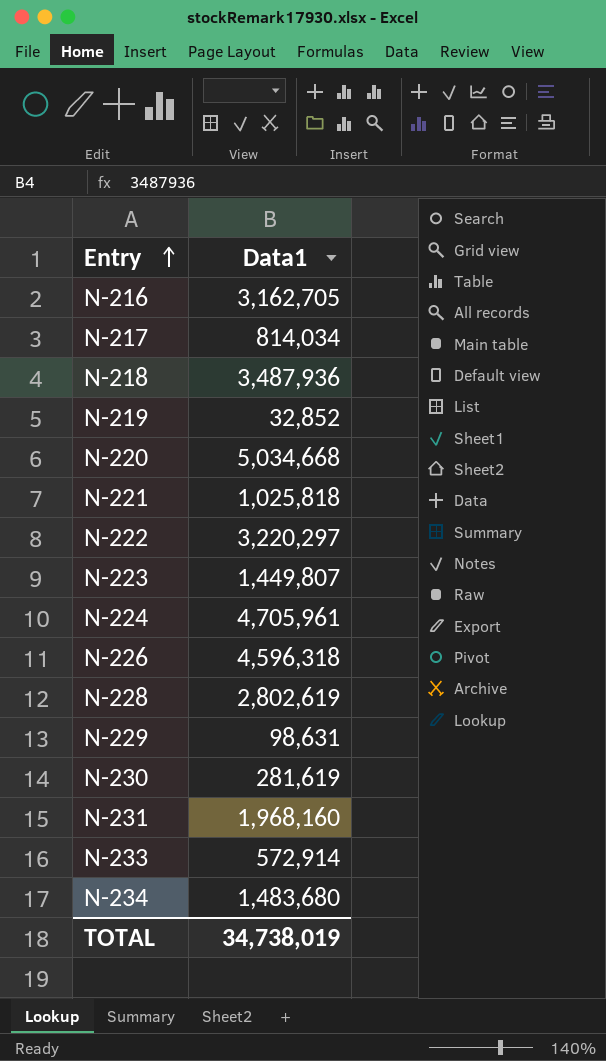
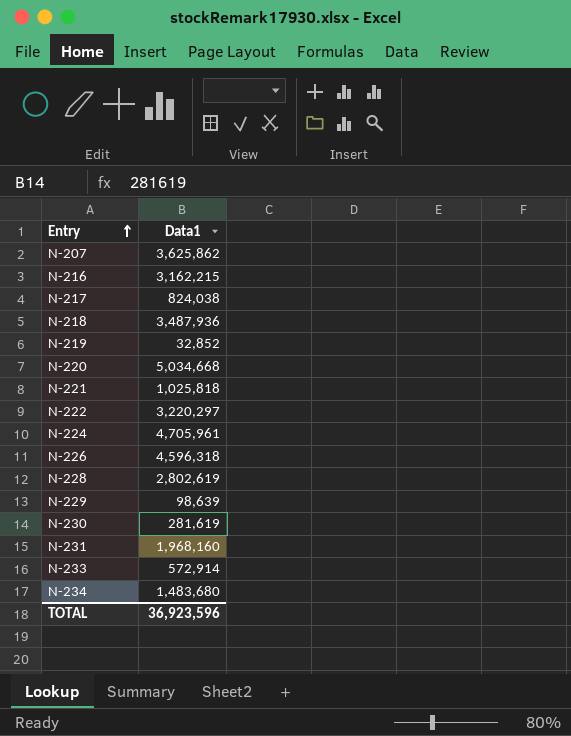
row N-223: 1,449,807 -> none
row N-207: none -> 3,625,862
N-216 | Data1: 3,162,705 -> 3,162,215
N-217 | Data1: 814,034 -> 824,038
N-229 | Data1: 98,631 -> 98,639
TOTAL | Data1: 34,738,019 -> 36,923,596

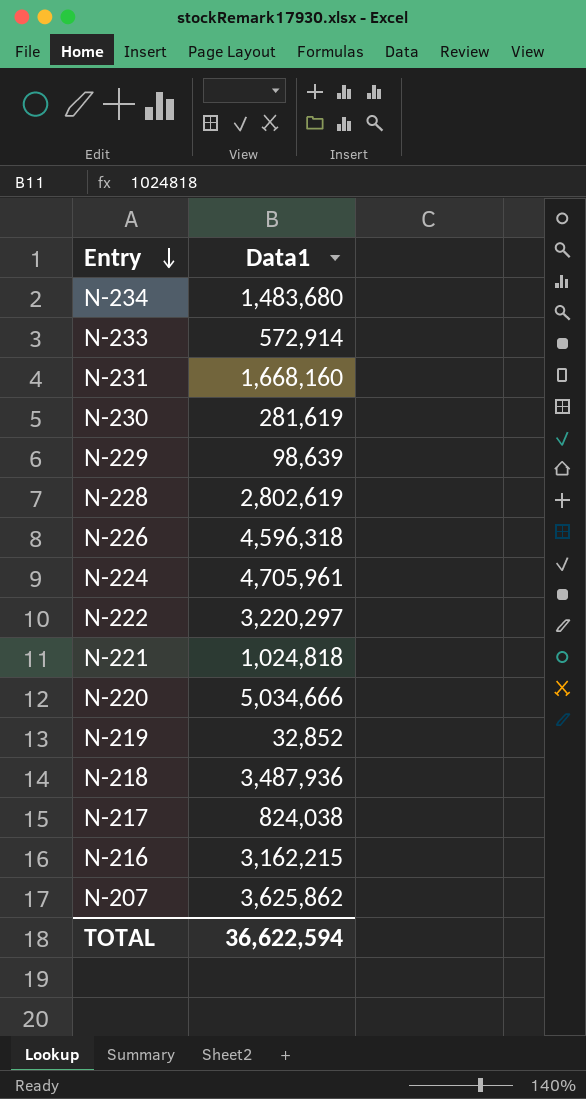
row order: Entry ascending -> Entry descending
N-231 | Data1: 1,968,160 -> 1,668,160
N-221 | Data1: 1,025,818 -> 1,024,818
N-220 | Data1: 5,034,668 -> 5,034,666
TOTAL | Data1: 36,923,596 -> 36,622,594

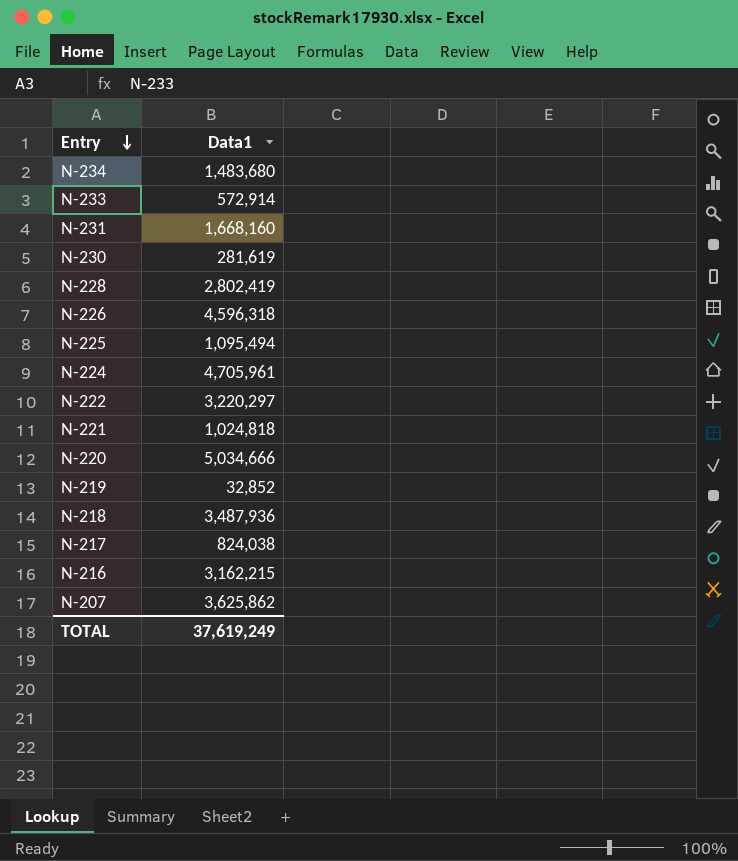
row N-229: 98,639 -> none
N-228 | Data1: 2,802,619 -> 2,802,419
row N-225: none -> 1,095,494
TOTAL | Data1: 36,622,594 -> 37,619,249

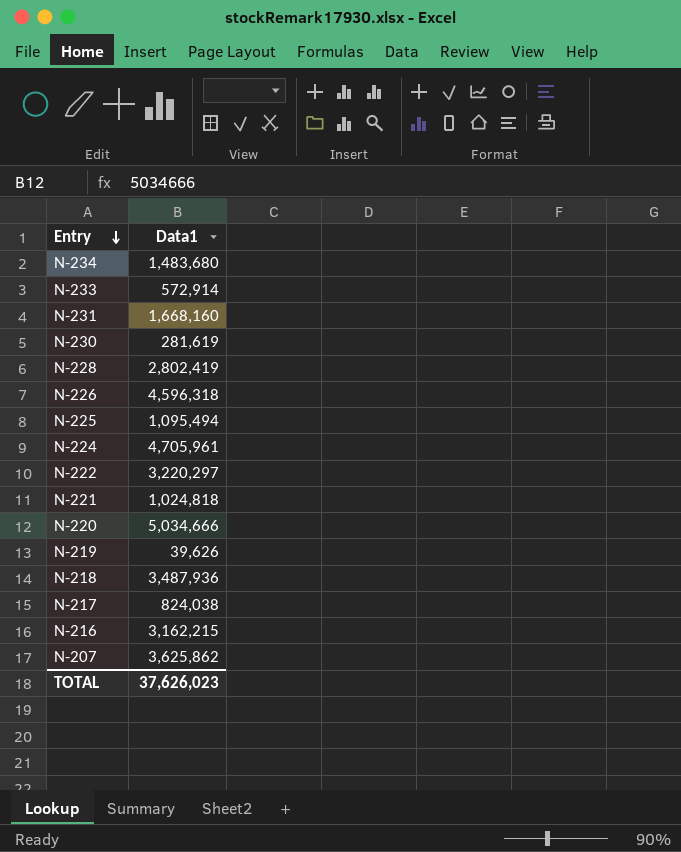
N-219 | Data1: 32,852 -> 39,626
TOTAL | Data1: 37,619,249 -> 37,626,023

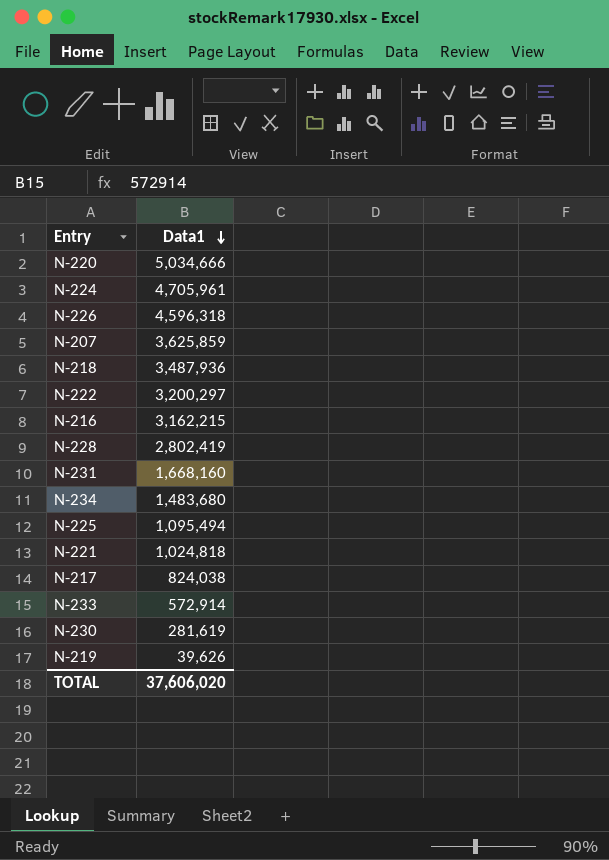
row order: Entry descending -> Data1 descending
N-207 | Data1: 3,625,862 -> 3,625,859
N-222 | Data1: 3,220,297 -> 3,200,297
TOTAL | Data1: 37,626,023 -> 37,606,020

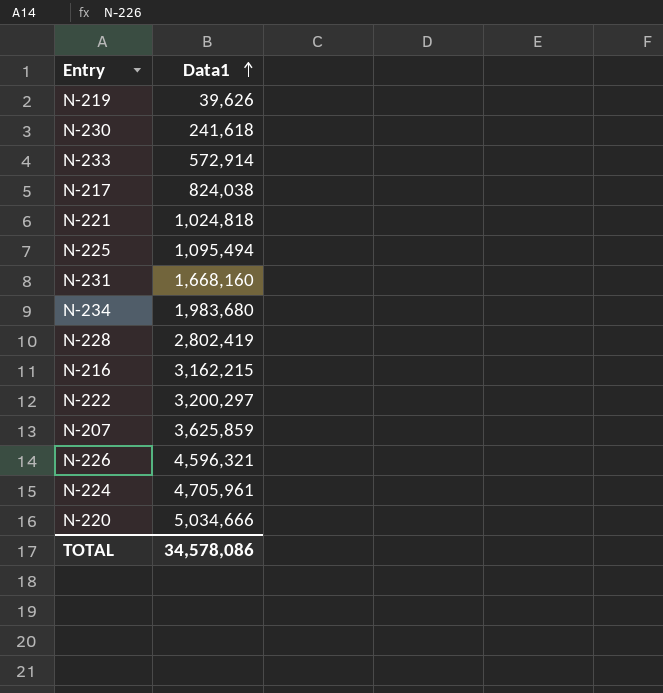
row order: Data1 descending -> Data1 ascending
row N-218: 3,487,936 -> none
N-230 | Data1: 281,619 -> 241,618
N-234 | Data1: 1,483,680 -> 1,983,680
N-226 | Data1: 4,596,318 -> 4,596,321
TOTAL | Data1: 37,606,020 -> 34,578,086

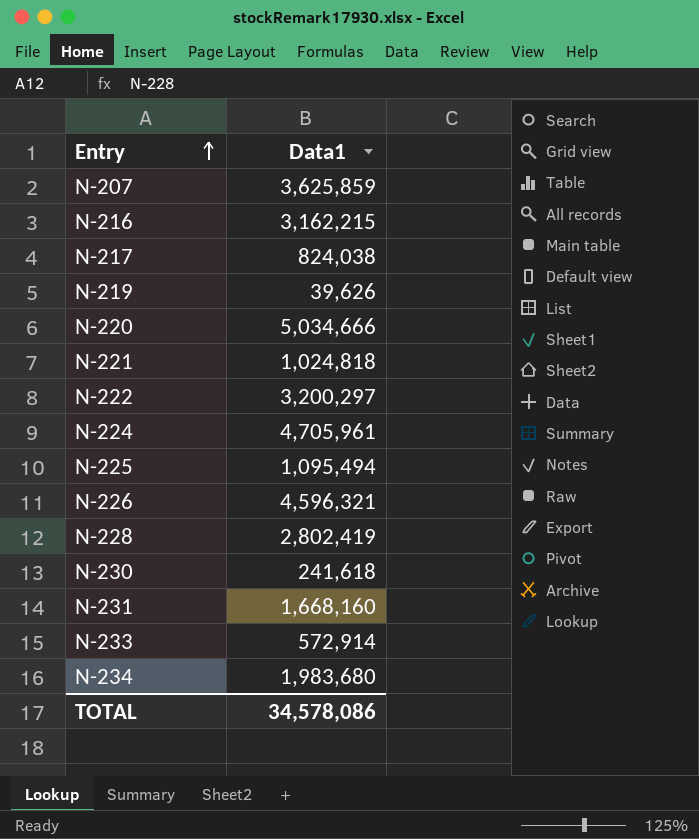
row order: Data1 ascending -> Entry ascending

